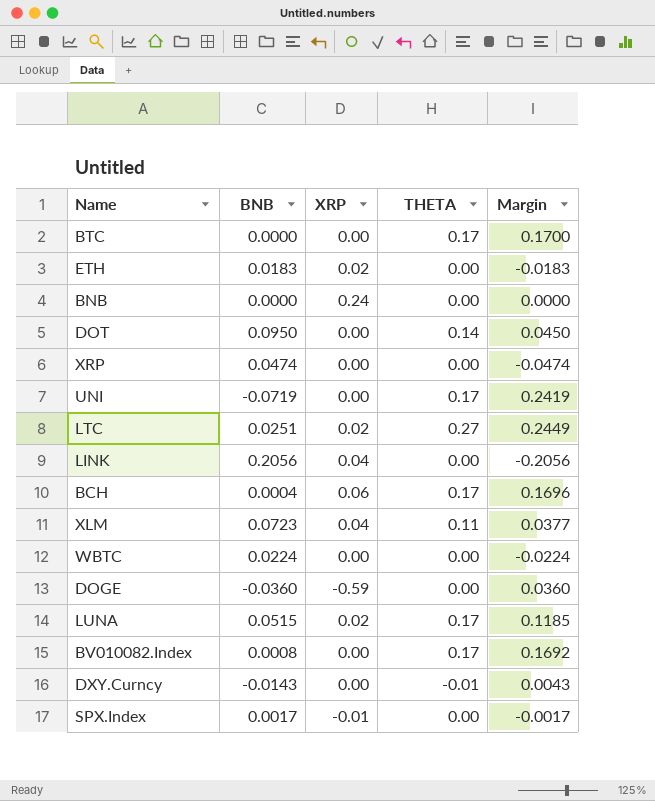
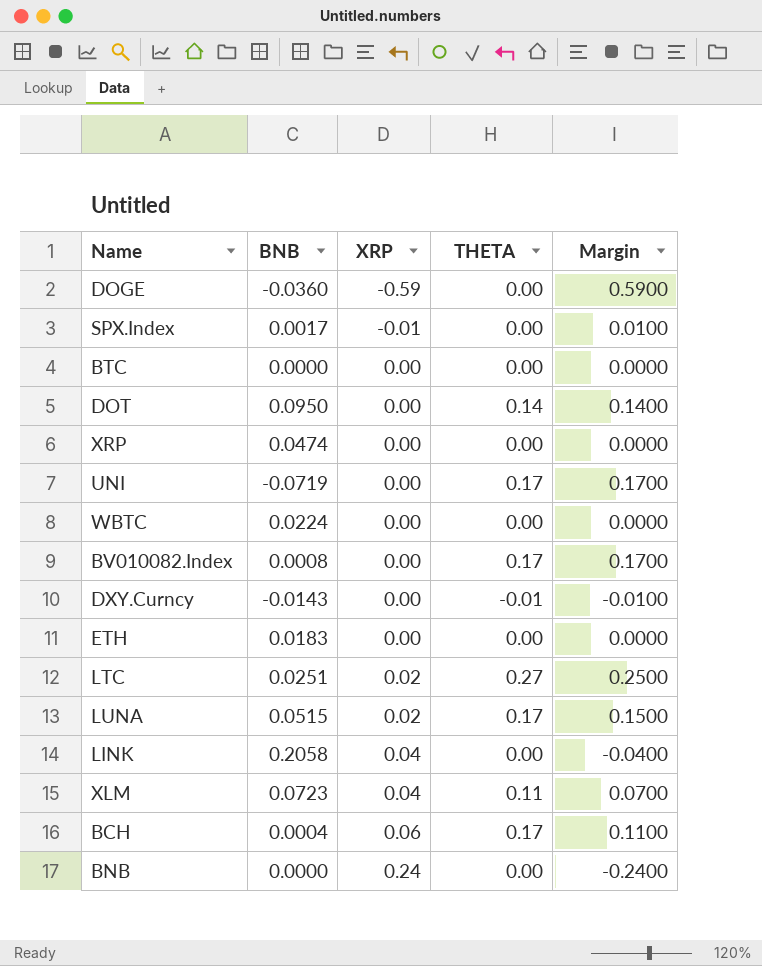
row order: none -> XRP ascending
column Margin | formula: [THETA] - [BNB] -> [THETA] - [XRP]
BTC | THETA: 0.17 -> 0.00
ETH | XRP: 0.02 -> 0.00
LINK | BNB: 0.2056 -> 0.2058

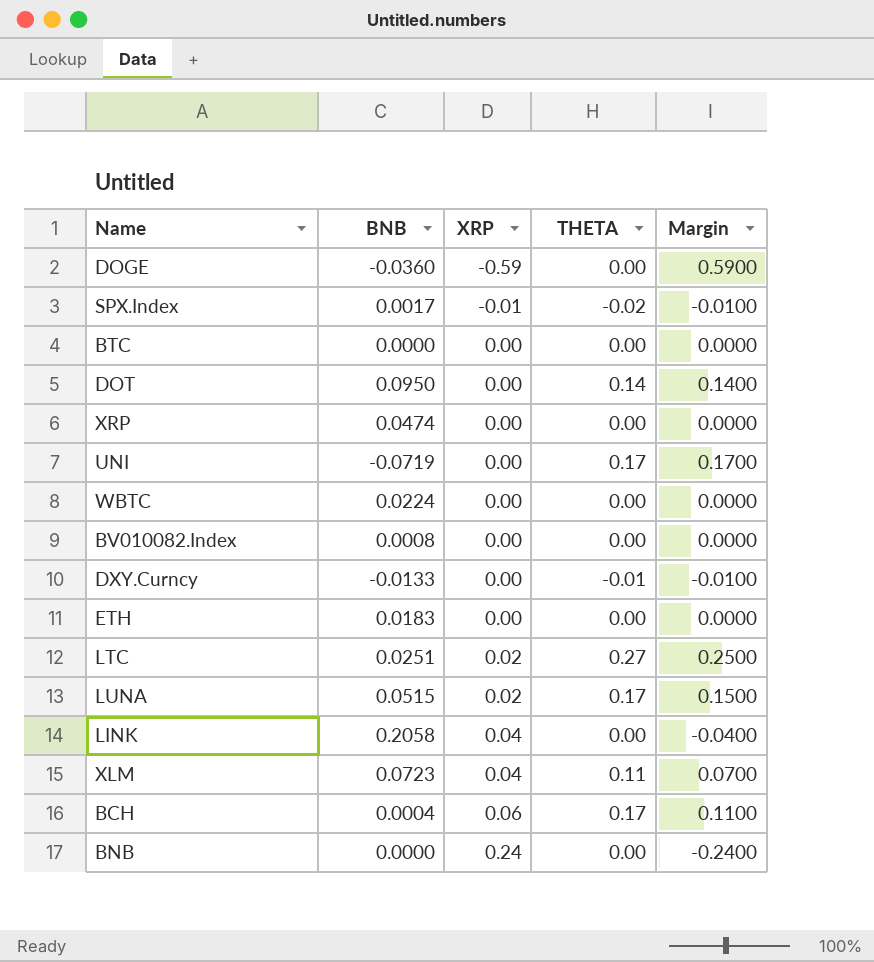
SPX.Index | THETA: 0.00 -> -0.02
SPX.Index | Margin: 0.0100 -> -0.0100
BV010082.Index | THETA: 0.17 -> 0.00
BV010082.Index | Margin: 0.1700 -> 0.0000
DXY.Curncy | BNB: -0.0143 -> -0.0133

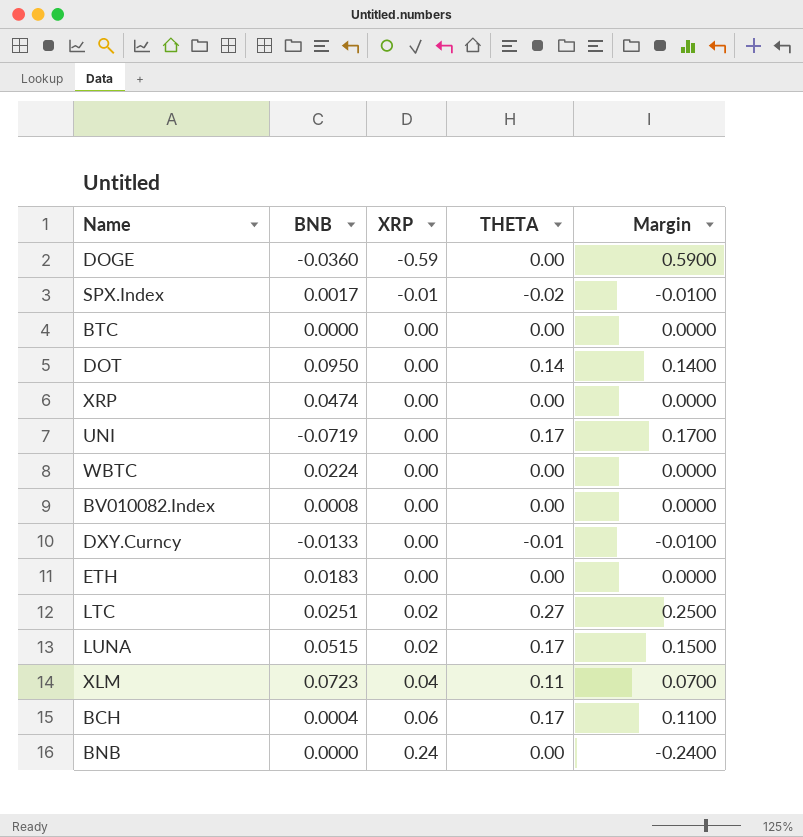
row LINK: 0.2058 | 0.04 | 0.00 | -0.0400 -> none

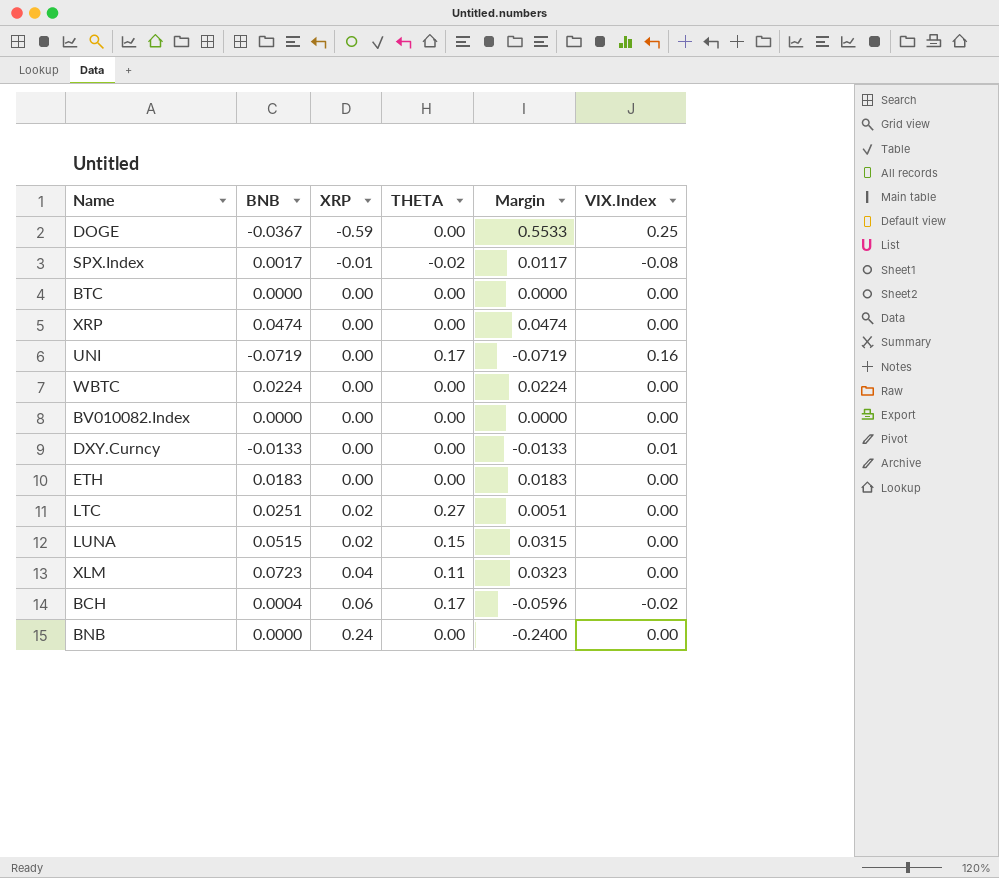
column Margin | formula: [THETA] - [XRP] -> [BNB] - [XRP]
column VIX.Index | position: none -> 6
row DOT: 0.0950 | 0.00 | 0.14 | 0.1400 -> none
DOGE | BNB: -0.0360 -> -0.0367
BV010082.Index | BNB: 0.0008 -> 0.0000
DXY.Curncy | THETA: -0.01 -> 0.00
LUNA | THETA: 0.17 -> 0.15

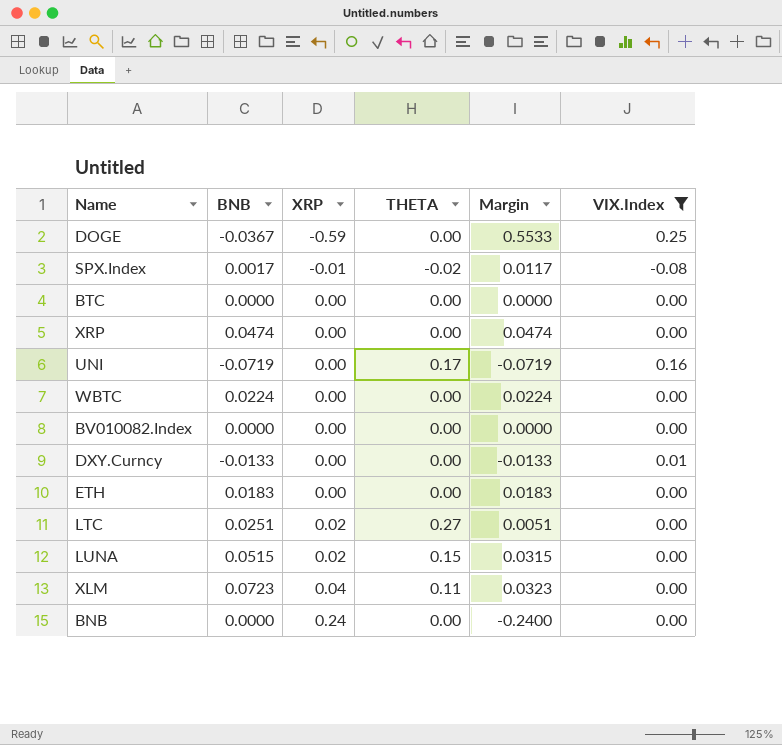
filter: none -> VIX.Index != -0.02

